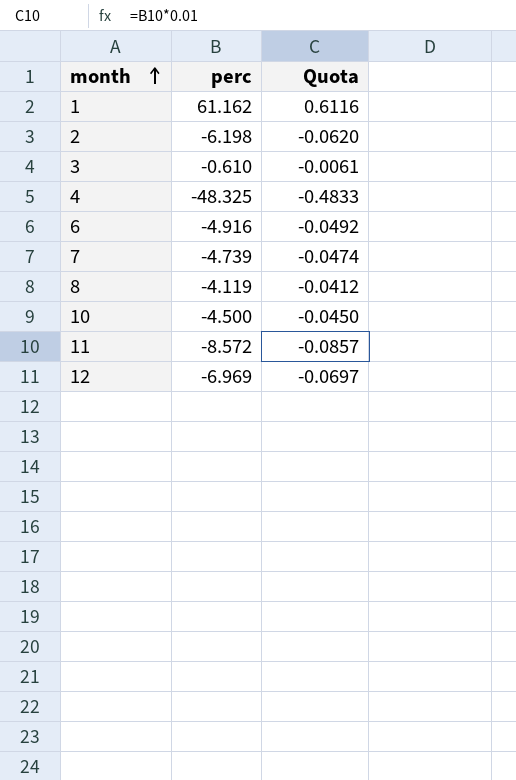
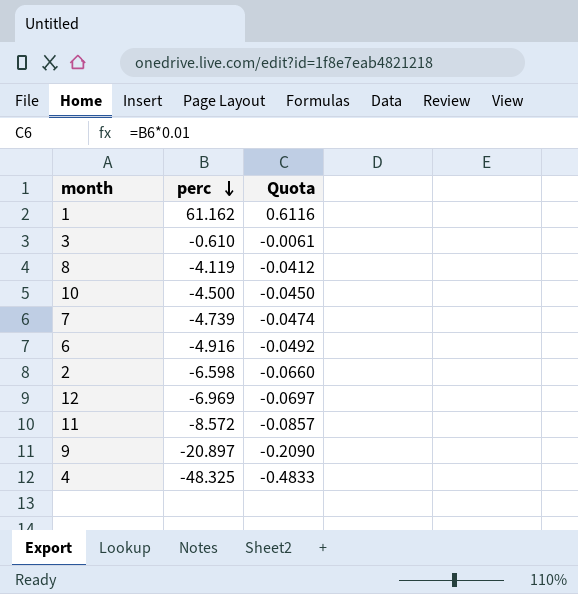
row order: month ascending -> perc descending
2 | perc: -6.198 -> -6.598
2 | Quota: -0.0620 -> -0.0660
row 9: none -> -20.897 | -0.2090

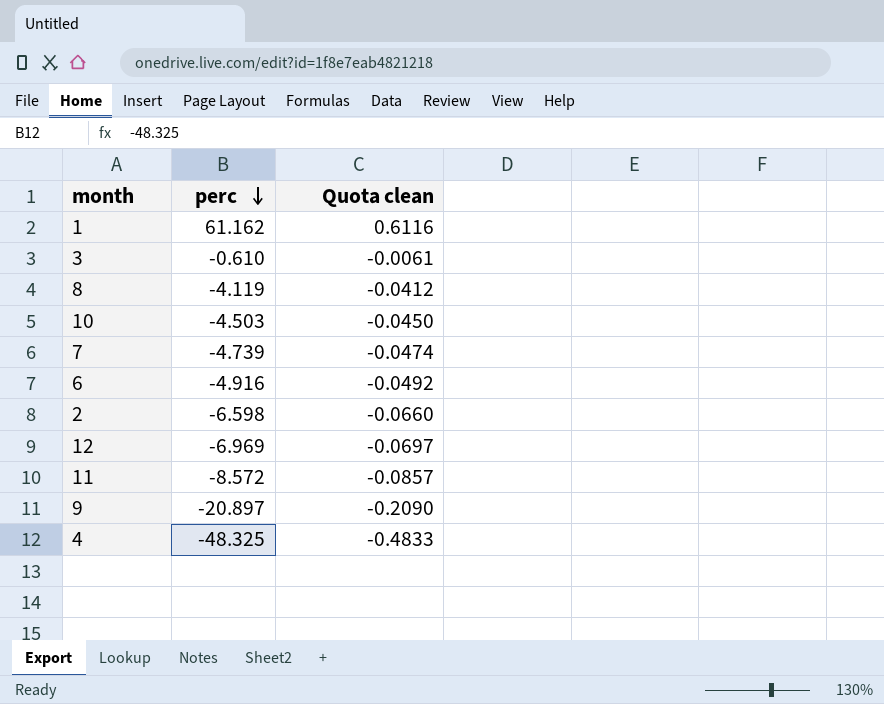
column name: Quota -> Quota clean
10 | perc: -4.500 -> -4.503

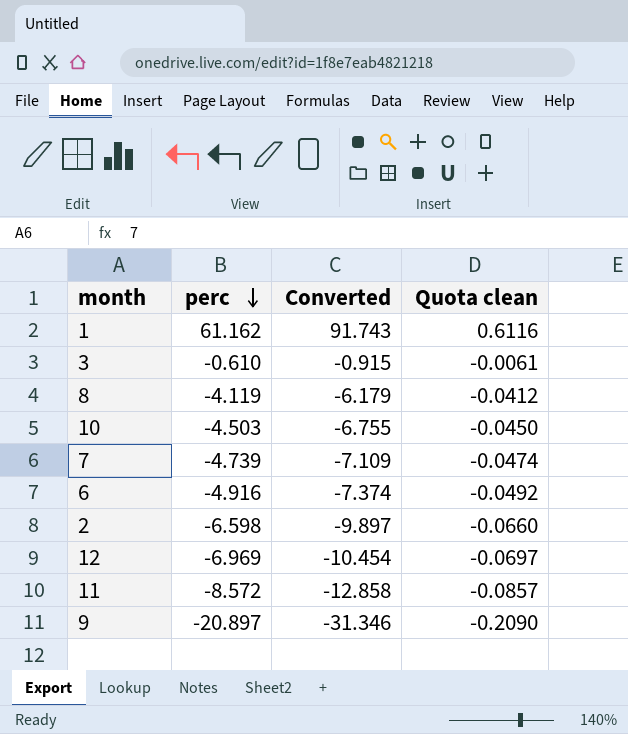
column Converted | formula: none -> [perc] * 1.5
row 4: -48.325 | -0.4833 -> none

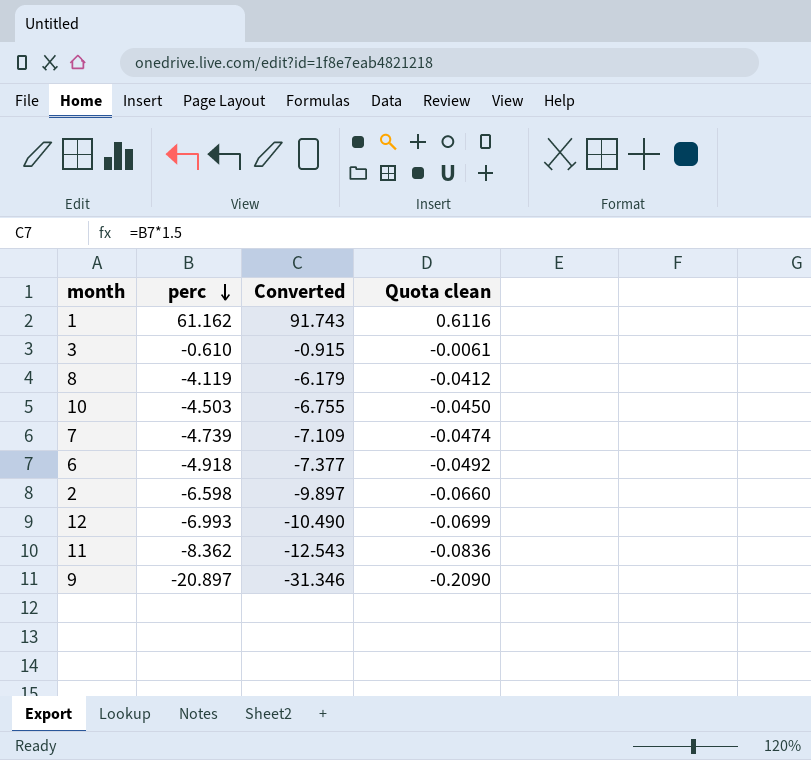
6 | perc: -4.916 -> -4.918
6 | Converted: -7.374 -> -7.377
12 | perc: -6.969 -> -6.993
12 | Converted: -10.454 -> -10.490
12 | Quota clean: -0.0697 -> -0.0699
11 | perc: -8.572 -> -8.362
11 | Converted: -12.858 -> -12.543
11 | Quota clean: -0.0857 -> -0.0836

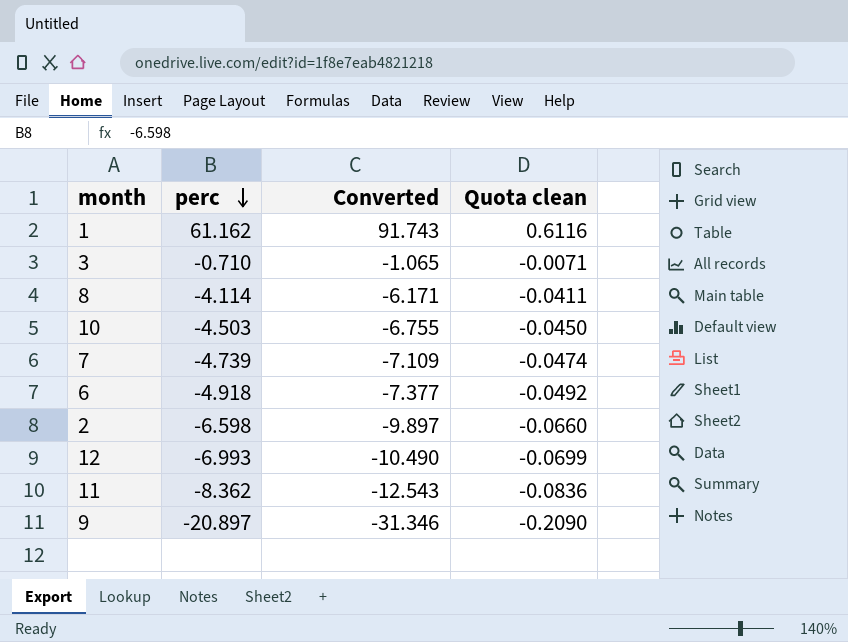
3 | perc: -0.610 -> -0.710
3 | Converted: -0.915 -> -1.065
3 | Quota clean: -0.0061 -> -0.0071
8 | perc: -4.119 -> -4.114
8 | Converted: -6.179 -> -6.171
8 | Quota clean: -0.0412 -> -0.0411

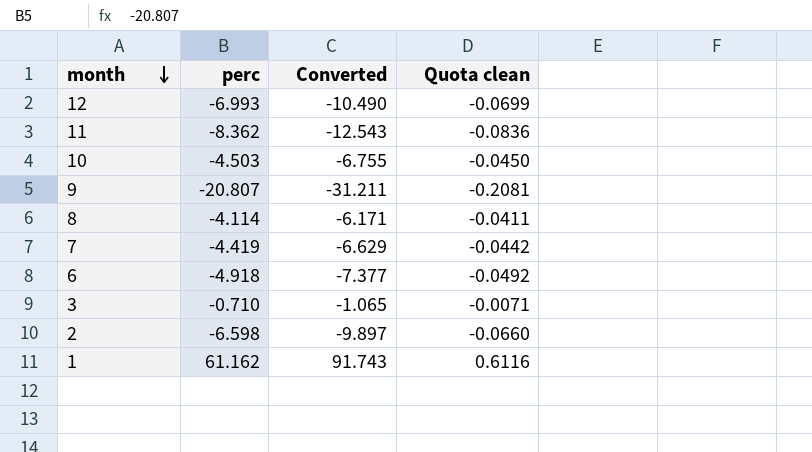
row order: perc descending -> month descending
9 | perc: -20.897 -> -20.807
9 | Converted: -31.346 -> -31.211
9 | Quota clean: -0.2090 -> -0.2081
7 | perc: -4.739 -> -4.419
7 | Converted: -7.109 -> -6.629
7 | Quota clean: -0.0474 -> -0.0442

